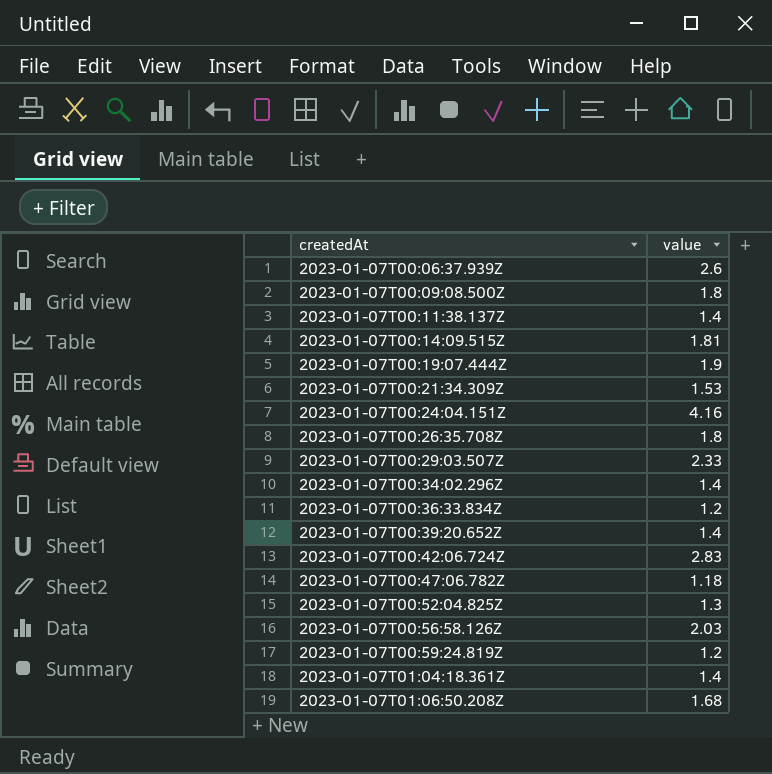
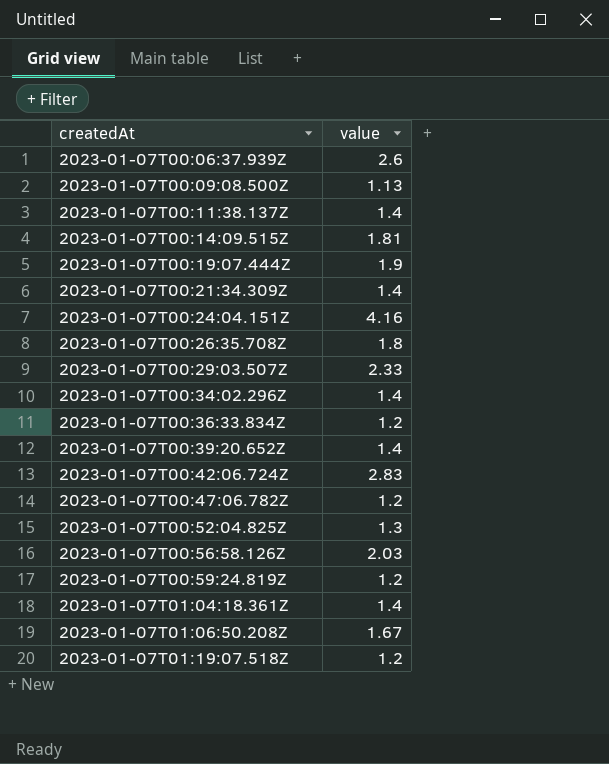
2023-01-07T00:09:08.500Z | value: 1.8 -> 1.13
2023-01-07T00:21:34.309Z | value: 1.53 -> 1.4
2023-01-07T00:47:06.782Z | value: 1.18 -> 1.2
2023-01-07T01:06:50.208Z | value: 1.68 -> 1.67
row 2023-01-07T01:19:07.518Z: none -> 1.2

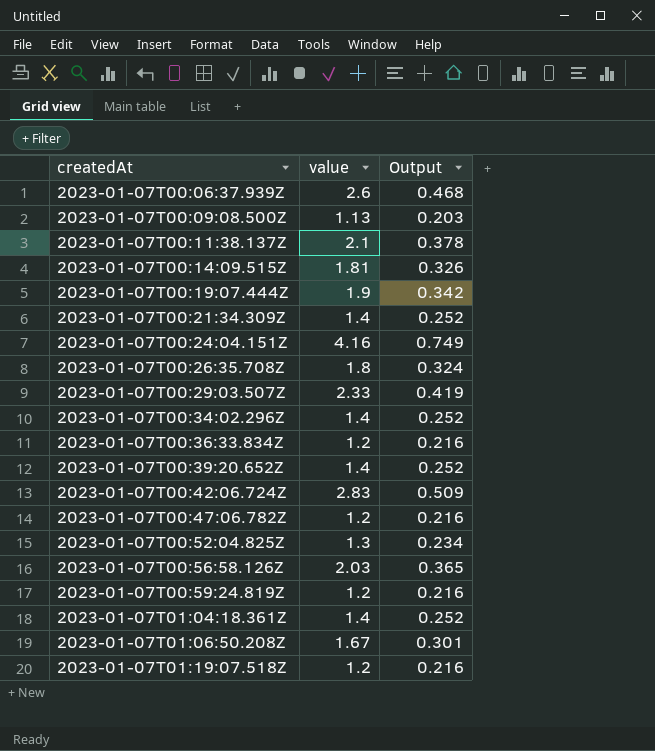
column Output | formula: none -> [value] * 0.18
2023-01-07T00:11:38.137Z | value: 1.4 -> 2.1

